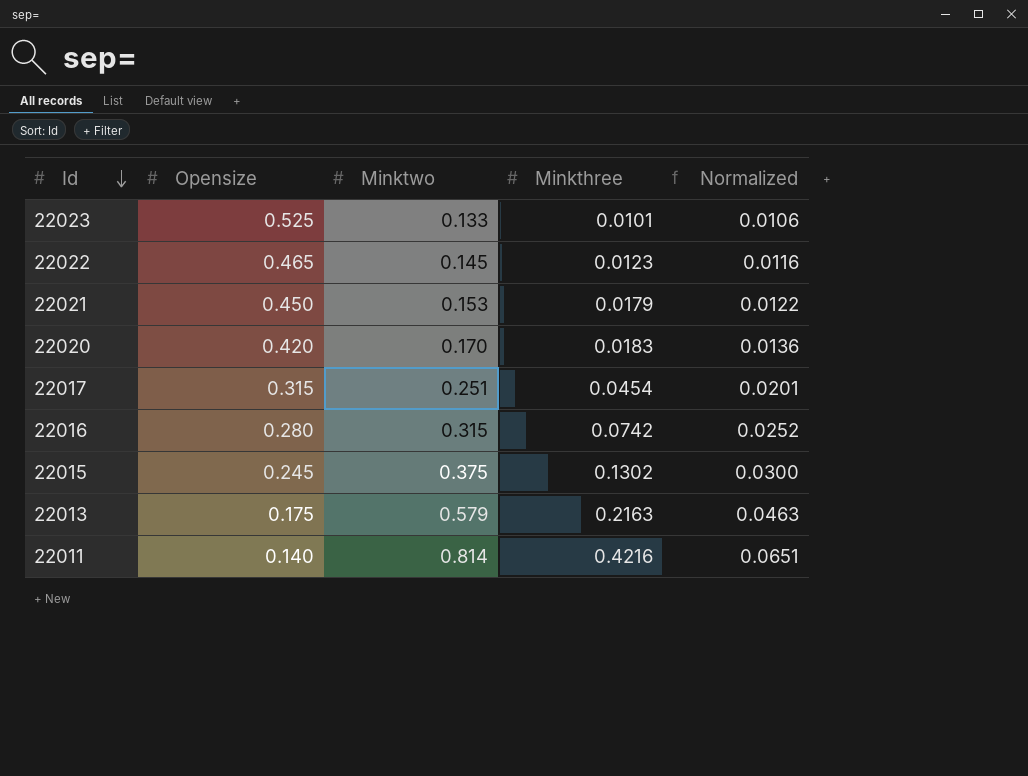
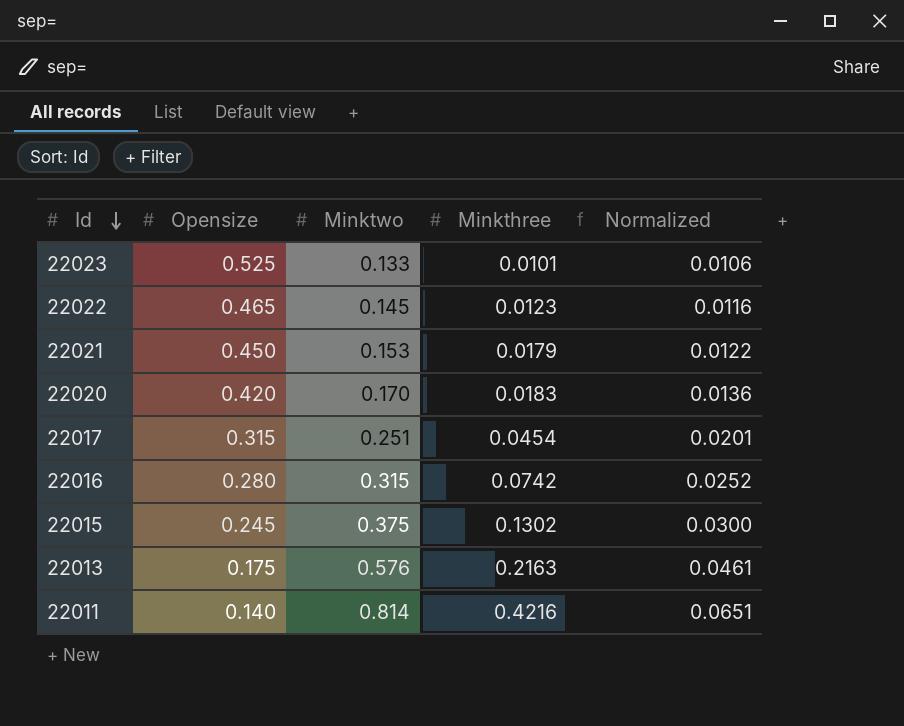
22013 | Minktwo: 0.579 -> 0.576
22013 | Normalized: 0.0463 -> 0.0461

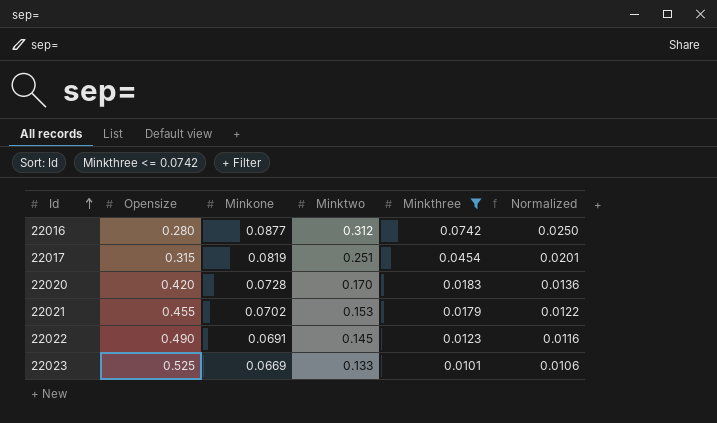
filter: none -> Minkthree <= 0.0742
row order: Id descending -> Id ascending
column Minkone | position: none -> 3
22016 | Minktwo: 0.315 -> 0.312
22016 | Normalized: 0.0252 -> 0.0250
22021 | Opensize: 0.450 -> 0.455
22022 | Opensize: 0.465 -> 0.490

